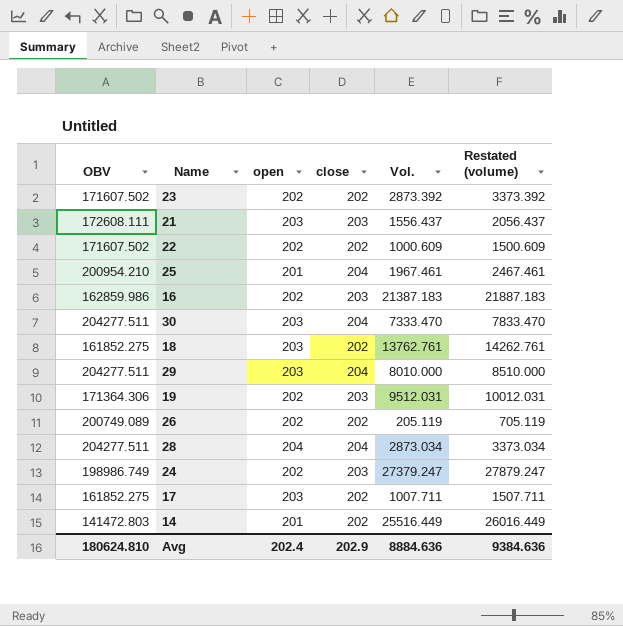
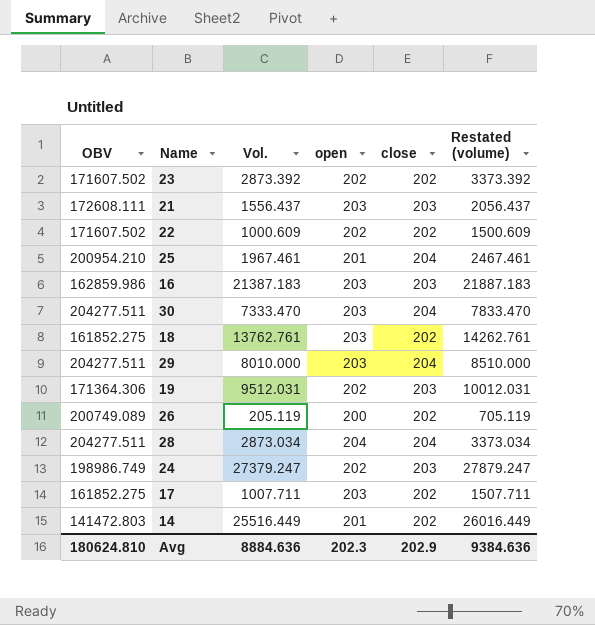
column Vol. | position: 5 -> 3
16 | open: 202 -> 203
26 | open: 202 -> 200
Avg | open: 202.4 -> 202.3

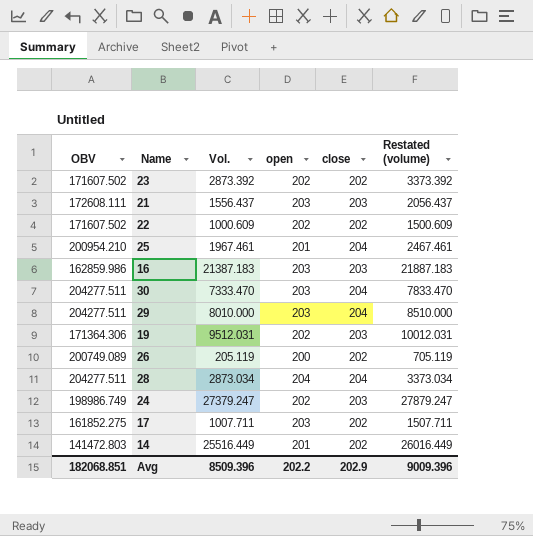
row 18: 161852.275 | 13762.761 | 203 | 202 | 14262.761 -> none
Avg | OBV: 180624.810 -> 182068.851
Avg | Vol.: 8884.636 -> 8509.396
Avg | open: 202.3 -> 202.2
Avg | Restated (volume): 9384.636 -> 9009.396

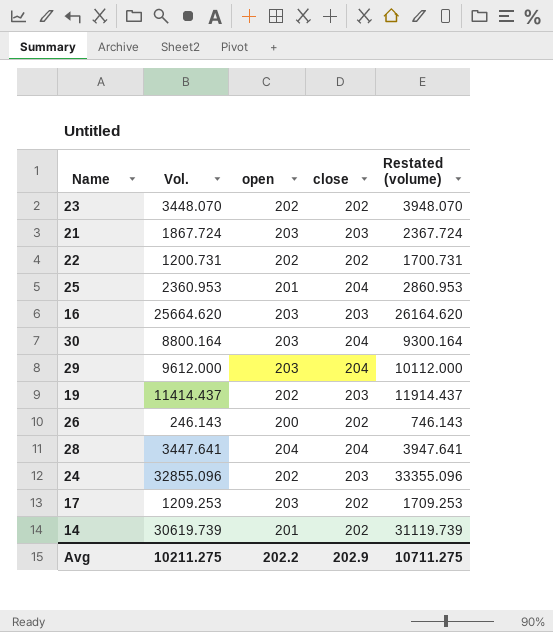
column OBV | position: 1 -> none
23 | Vol.: 2873.392 -> 3448.070
23 | Restated (volume): 3373.392 -> 3948.070
21 | Vol.: 1556.437 -> 1867.724
21 | Restated (volume): 2056.437 -> 2367.724
22 | Vol.: 1000.609 -> 1200.731
22 | Restated (volume): 1500.609 -> 1700.731
25 | Vol.: 1967.461 -> 2360.953
25 | Restated (volume): 2467.461 -> 2860.953
16 | Vol.: 21387.183 -> 25664.620
16 | Restated (volume): 21887.183 -> 26164.620
30 | Vol.: 7333.470 -> 8800.164
30 | Restated (volume): 7833.470 -> 9300.164
29 | Vol.: 8010.000 -> 9612.000
29 | Restated (volume): 8510.000 -> 10112.000
19 | Vol.: 9512.031 -> 11414.437
19 | Restated (volume): 10012.031 -> 11914.437
26 | Vol.: 205.119 -> 246.143
26 | Restated (volume): 705.119 -> 746.143
28 | Vol.: 2873.034 -> 3447.641
28 | Restated (volume): 3373.034 -> 3947.641
24 | Vol.: 27379.247 -> 32855.096
24 | Restated (volume): 27879.247 -> 33355.096
17 | Vol.: 1007.711 -> 1209.253
17 | Restated (volume): 1507.711 -> 1709.253
14 | Vol.: 25516.449 -> 30619.739
14 | Restated (volume): 26016.449 -> 31119.739
Avg | Vol.: 8509.396 -> 10211.275
Avg | Restated (volume): 9009.396 -> 10711.275

